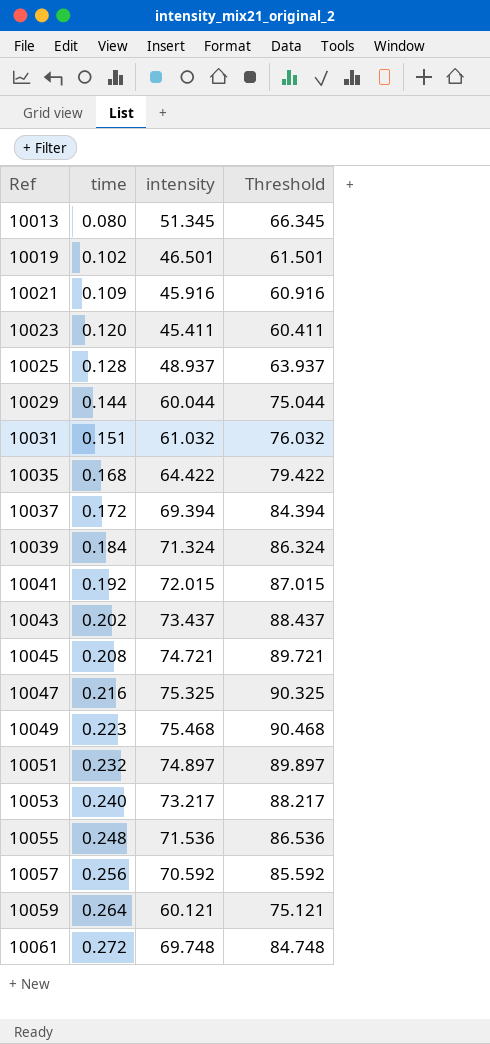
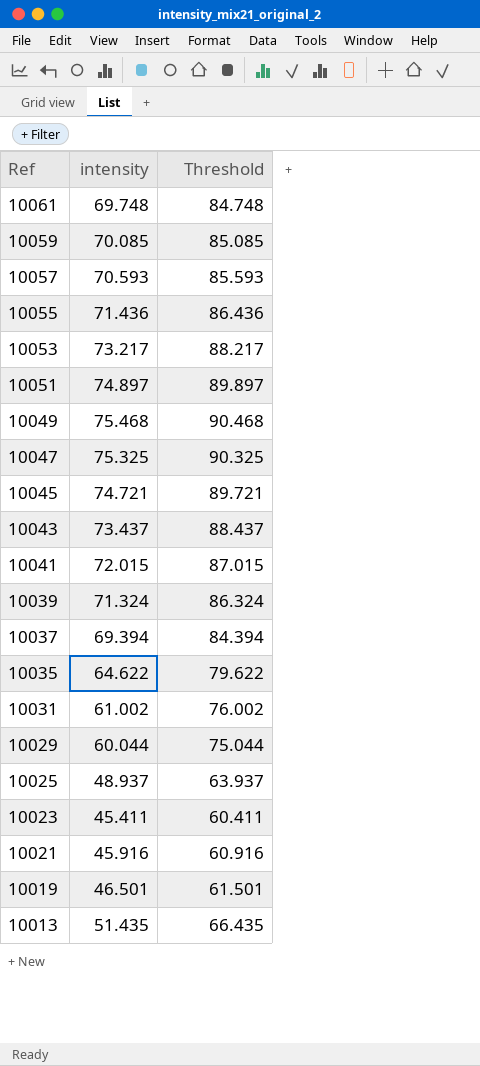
row order: Ref ascending -> Ref descending
column time | position: 2 -> none
10059 | intensity: 60.121 -> 70.085
10059 | Threshold: 75.121 -> 85.085
10057 | intensity: 70.592 -> 70.593
10057 | Threshold: 85.592 -> 85.593
10055 | intensity: 71.536 -> 71.436
10055 | Threshold: 86.536 -> 86.436
10035 | intensity: 64.422 -> 64.622
10035 | Threshold: 79.422 -> 79.622
10031 | intensity: 61.032 -> 61.002
10031 | Threshold: 76.032 -> 76.002
10013 | intensity: 51.345 -> 51.435
10013 | Threshold: 66.345 -> 66.435

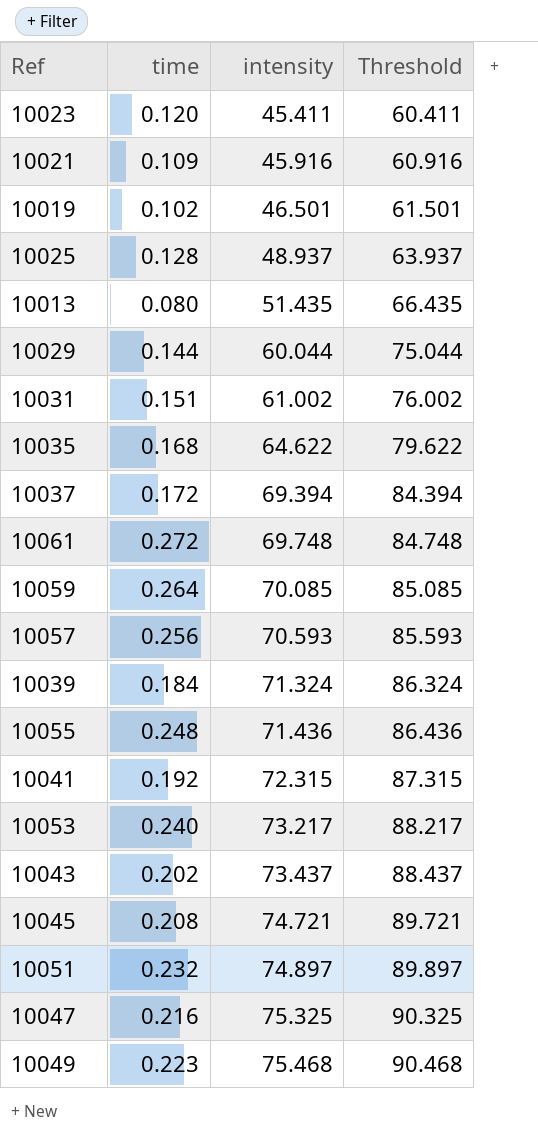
row order: Ref descending -> intensity ascending
column time | position: none -> 2
10041 | intensity: 72.015 -> 72.315
10041 | Threshold: 87.015 -> 87.315

